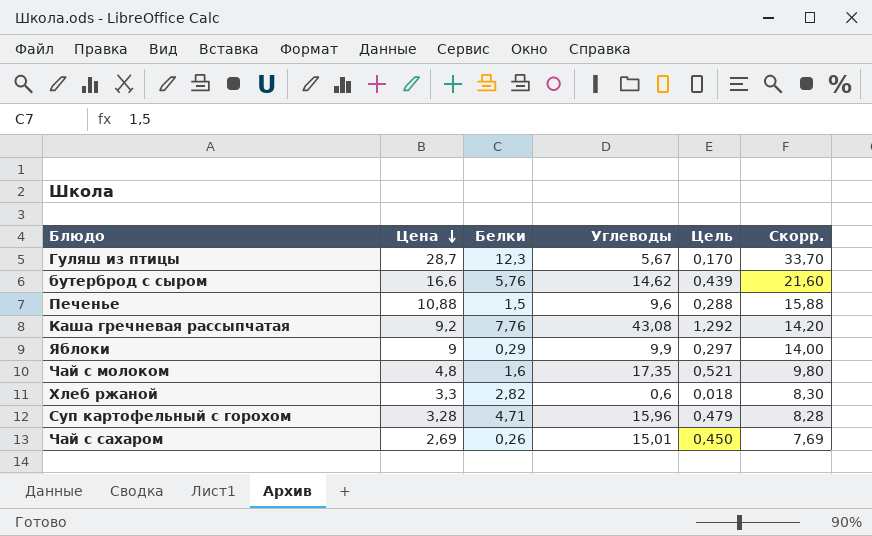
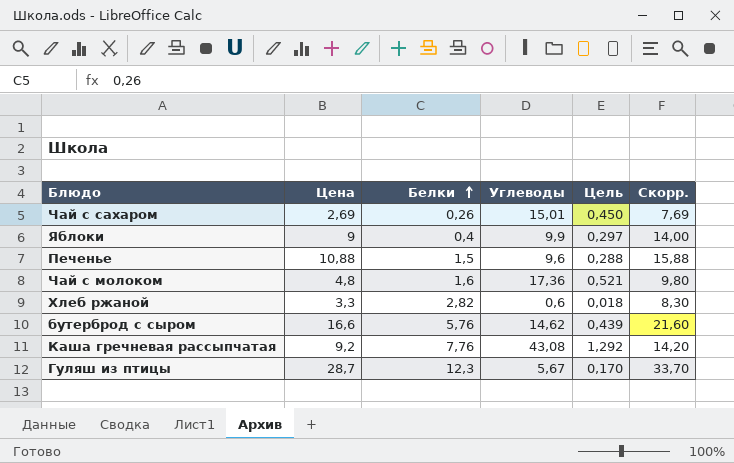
row order: Цена descending -> Белки ascending
row Суп картофельный с горохом: 3,28 | 4,71 | 15,96 | 0,479 | 8,28 -> none
Яблоки | Белки: 0,29 -> 0,4
Чай с молоком | Углеводы: 17,35 -> 17,36

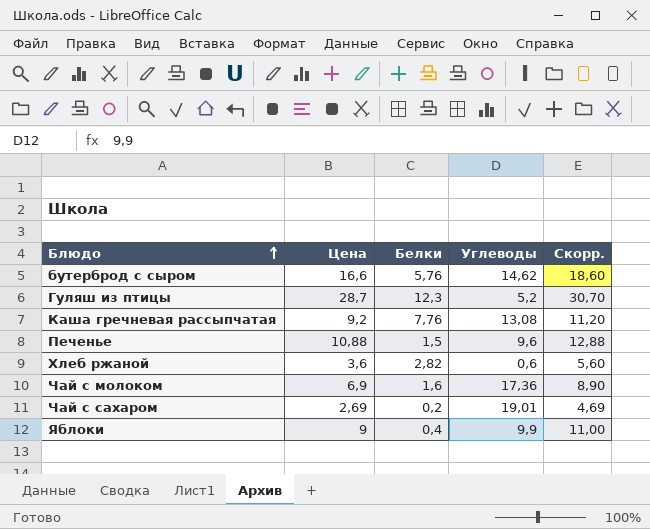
row order: Белки ascending -> Блюдо ascending
column Цель | formula: [Углеводы] * 0,03 -> none
column Скорр. | formula: [Цена] + 5 -> [Цена] + 2
Гуляш из птицы | Углеводы: 5,67 -> 5,2
Каша гречневая рассыпчатая | Углеводы: 43,08 -> 13,08
Хлеб ржаной | Цена: 3,3 -> 3,6
Чай с молоком | Цена: 4,8 -> 6,9
Чай с сахаром | Белки: 0,26 -> 0,2
Чай с сахаром | Углеводы: 15,01 -> 19,01

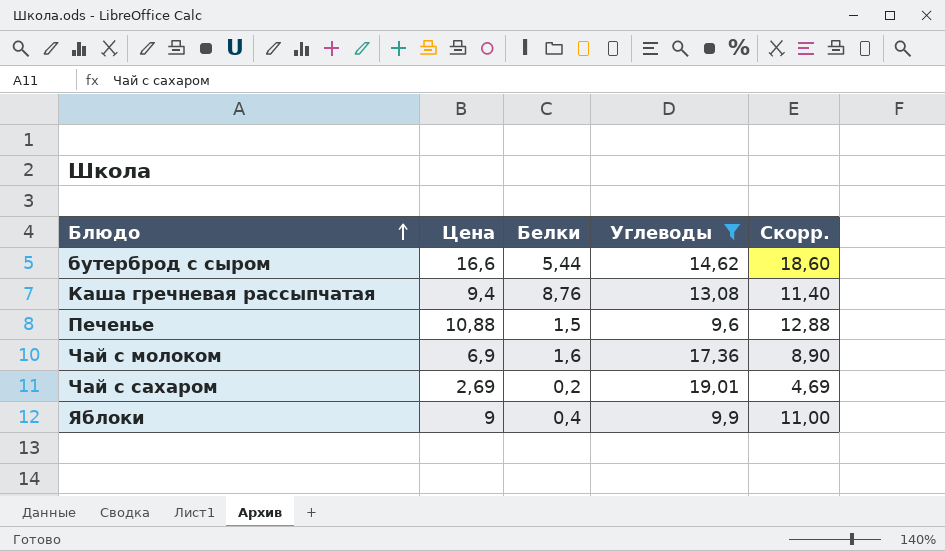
filter: none -> Углеводы >= 9,6
бутерброд с сыром | Белки: 5,76 -> 5,44
Каша гречневая рассыпчатая | Цена: 9,2 -> 9,4
Каша гречневая рассыпчатая | Белки: 7,76 -> 8,76
Каша гречневая рассыпчатая | Скорр.: 11,20 -> 11,40

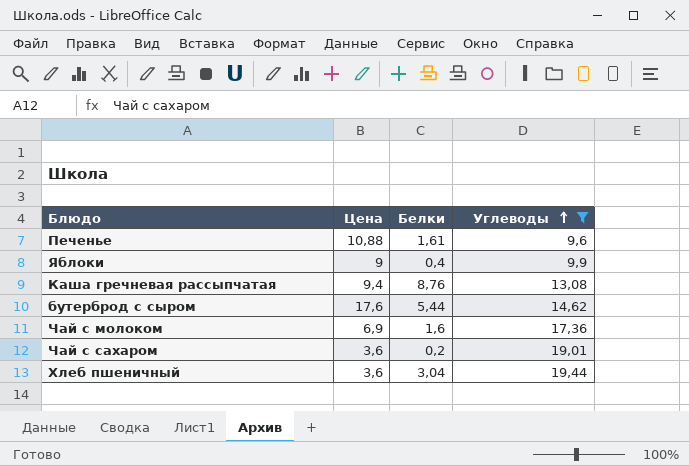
row order: Блюдо ascending -> Углеводы ascending
column Скорр. | formula: [Цена] + 2 -> none
Печенье | Белки: 1,5 -> 1,61
бутерброд с сыром | Цена: 16,6 -> 17,6
Чай с сахаром | Цена: 2,69 -> 3,6
row Хлеб пшеничный: none -> 3,6 | 3,04 | 19,44

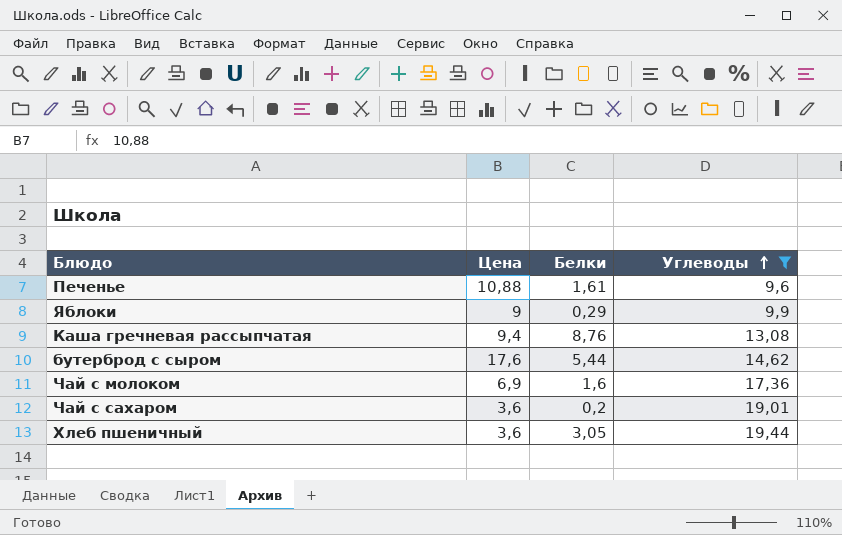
Яблоки | Белки: 0,4 -> 0,29
Хлеб пшеничный | Белки: 3,04 -> 3,05

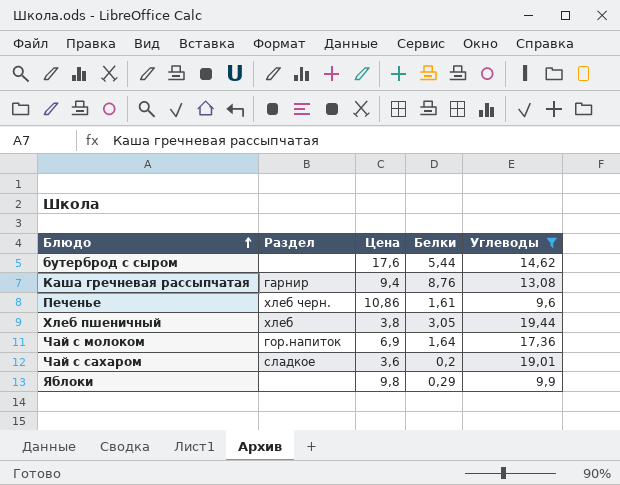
row order: Углеводы ascending -> Блюдо ascending
column Раздел | position: none -> 2
Печенье | Цена: 10,88 -> 10,86
Хлеб пшеничный | Цена: 3,6 -> 3,8
Чай с молоком | Белки: 1,6 -> 1,64
Яблоки | Цена: 9 -> 9,8

